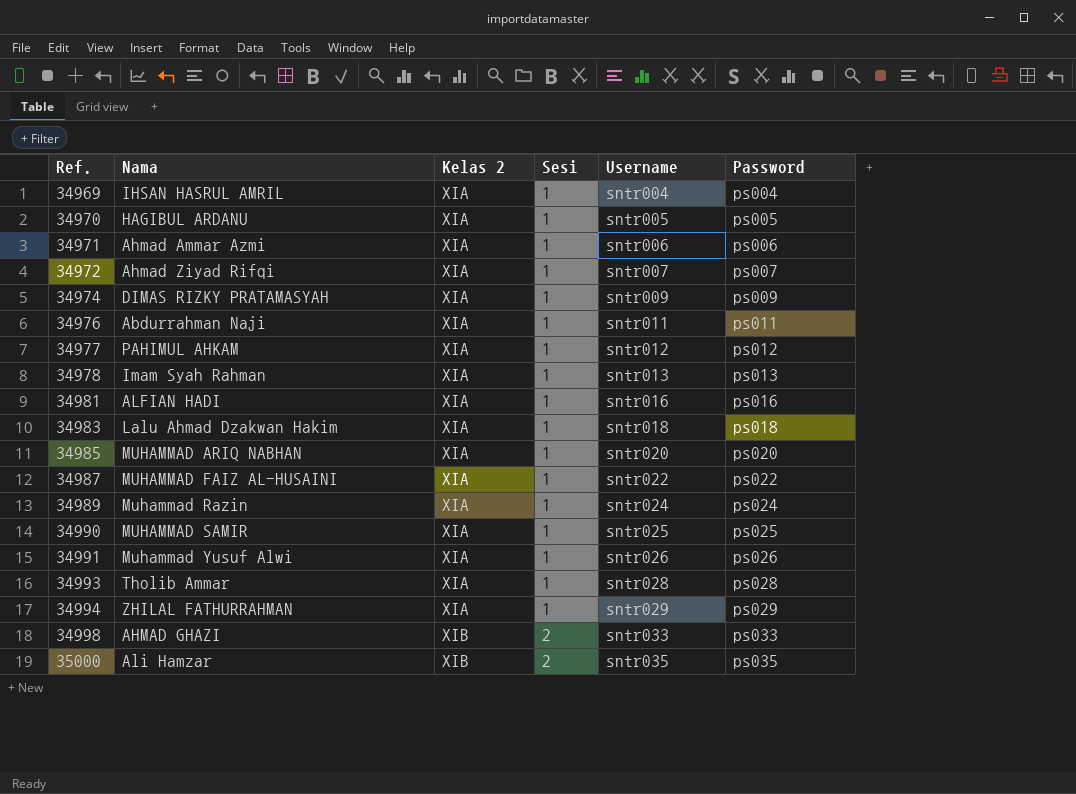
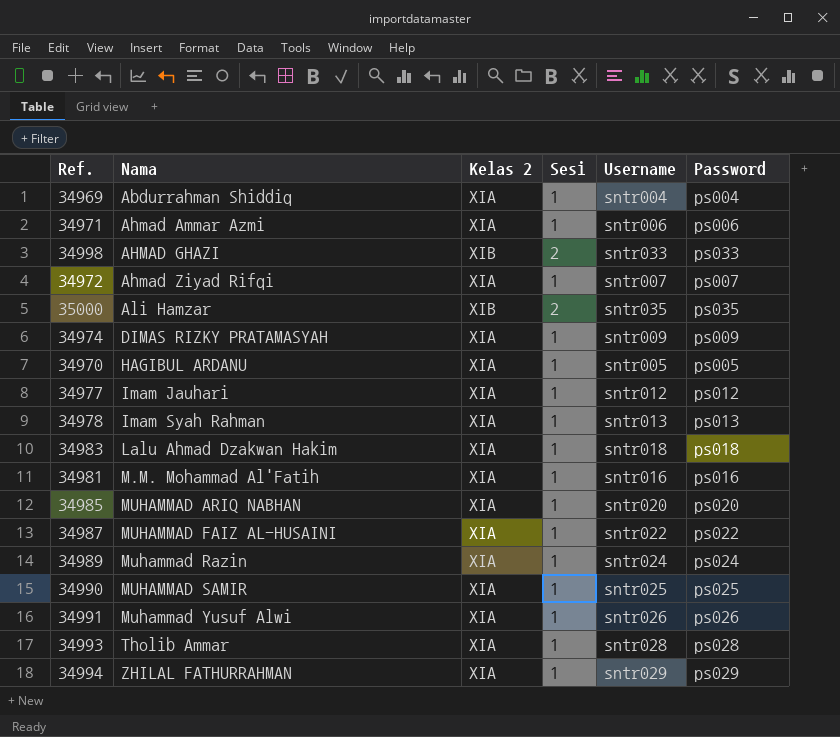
row order: Ref. ascending -> Nama ascending
row 34976: Abdurrahman Naji | XIA | 1 | sntr011 | ps011 -> none
34969 | Nama: IHSAN HASRUL AMRIL -> Abdurrahman Shiddiq
34977 | Nama: PAHIMUL AHKAM -> Imam Jauhari
34981 | Nama: ALFIAN HADI -> M.M. Mohammad Al'Fatih

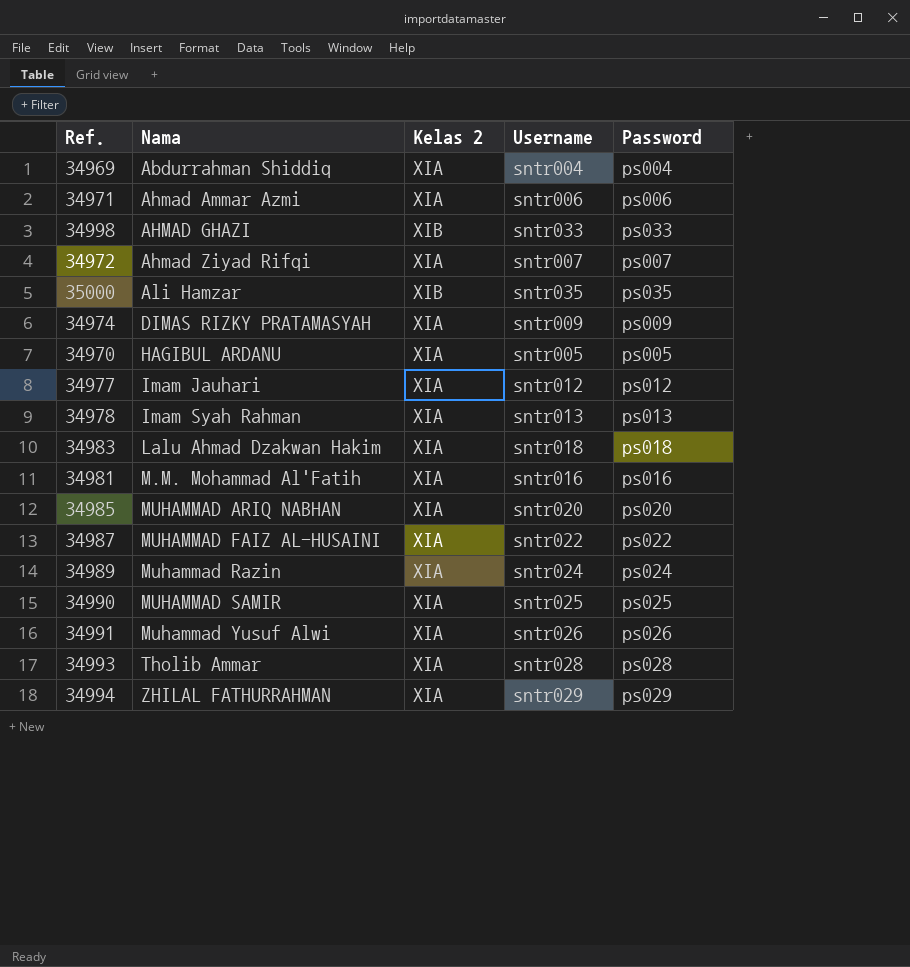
column Sesi | position: 4 -> none

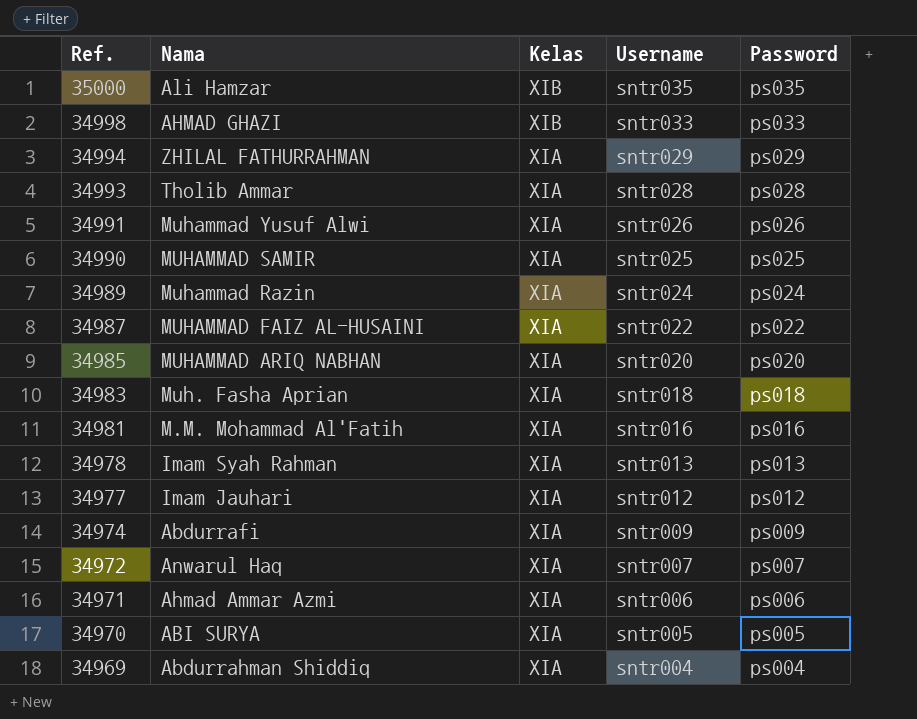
row order: Nama ascending -> Ref. descending
column name: Kelas 2 -> Kelas
34983 | Nama: Lalu Ahmad Dzakwan Hakim -> Muh. Fasha Aprian
34974 | Nama: DIMAS RIZKY PRATAMASYAH -> Abdurrafi
34972 | Nama: Ahmad Ziyad Rifqi -> Anwarul Haq
34970 | Nama: HAGIBUL ARDANU -> ABI SURYA

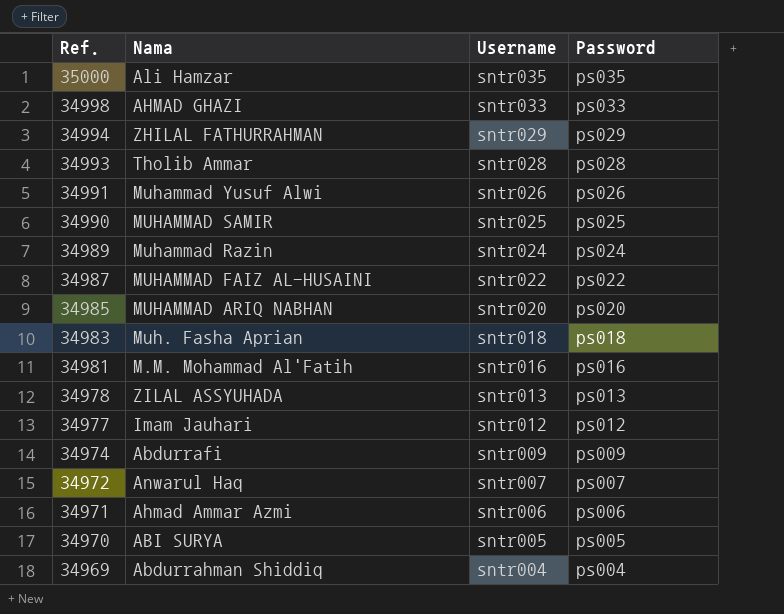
column Kelas | position: 3 -> none
34978 | Nama: Imam Syah Rahman -> ZILAL ASSYUHADA

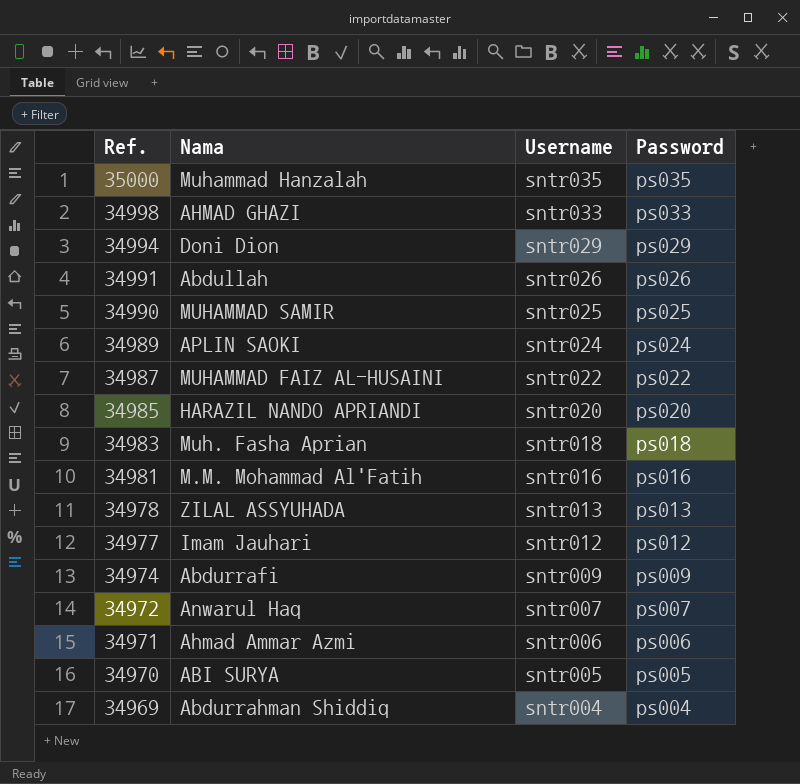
row 34993: Tholib Ammar | sntr028 | ps028 -> none
35000 | Nama: Ali Hamzar -> Muhammad Hanzalah
34994 | Nama: ZHILAL FATHURRAHMAN -> Doni Dion
34991 | Nama: Muhammad Yusuf Alwi -> Abdullah
34989 | Nama: Muhammad Razin -> APLIN SAOKI
34985 | Nama: MUHAMMAD ARIQ NABHAN -> HARAZIL NANDO APRIANDI

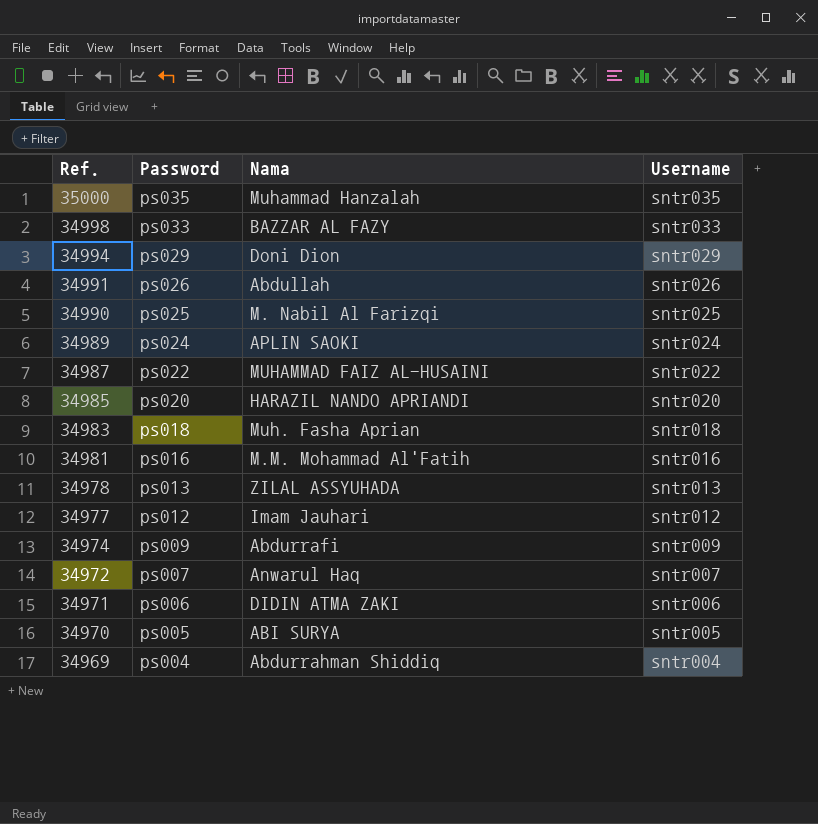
column Password | position: 4 -> 2
34998 | Nama: AHMAD GHAZI -> BAZZAR AL FAZY
34990 | Nama: MUHAMMAD SAMIR -> M. Nabil Al Farizqi
34971 | Nama: Ahmad Ammar Azmi -> DIDIN ATMA ZAKI

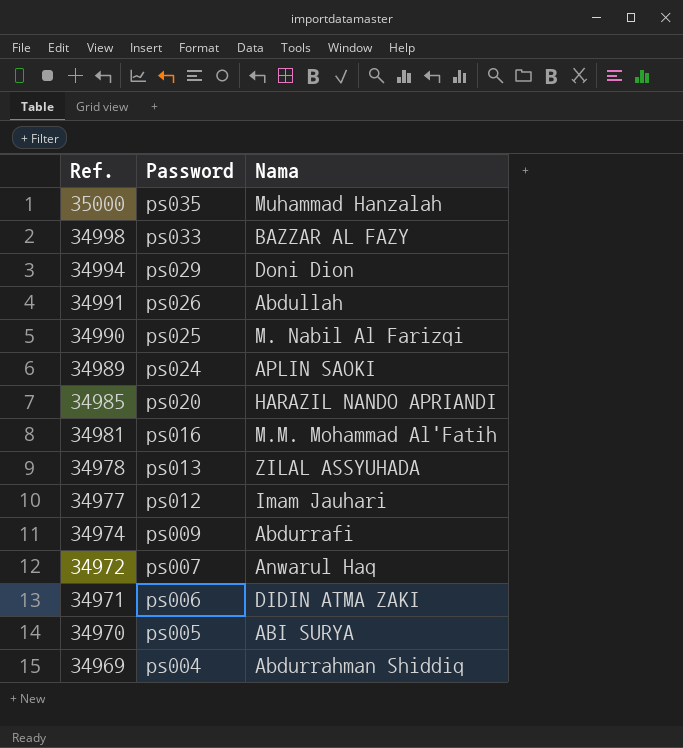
column Username | position: 4 -> none
row 34987: ps022 | MUHAMMAD FAIZ AL-HUSAINI | sntr022 -> none
row 34983: ps018 | Muh. Fasha Aprian | sntr018 -> none

